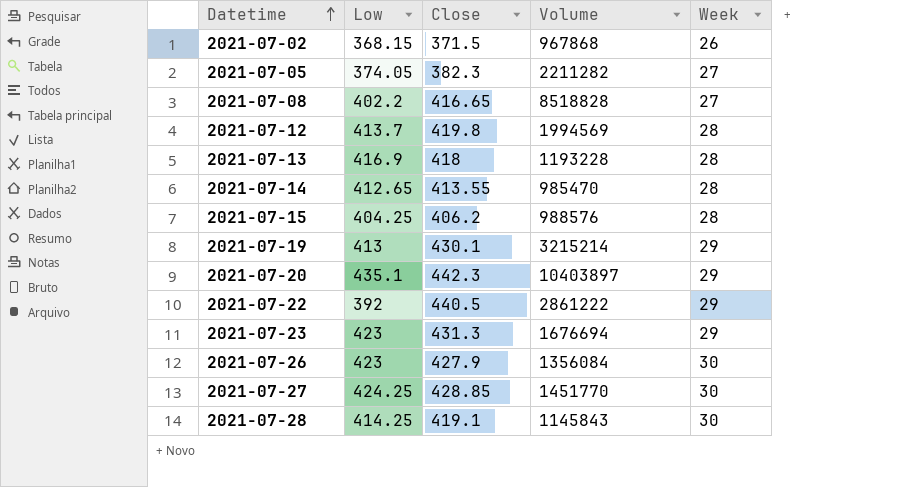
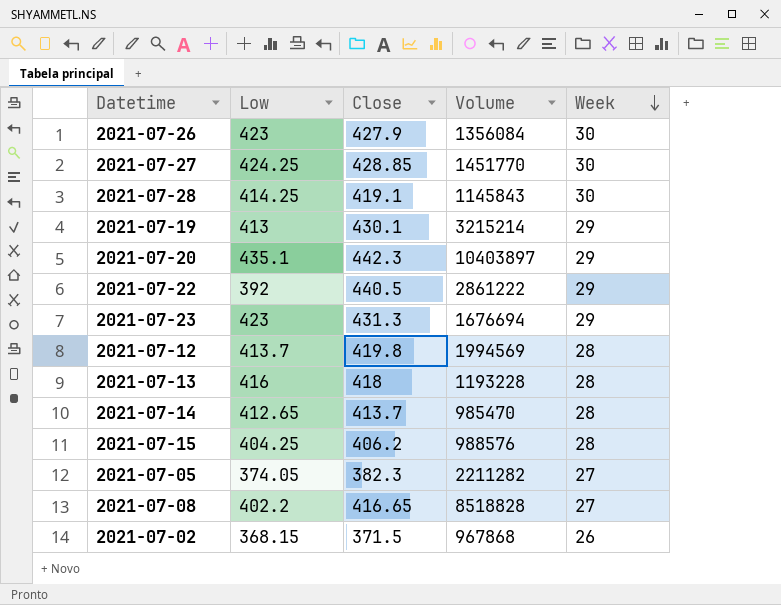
row order: Datetime ascending -> Week descending
2021-07-13 | Low: 416.9 -> 416
2021-07-14 | Close: 413.55 -> 413.7

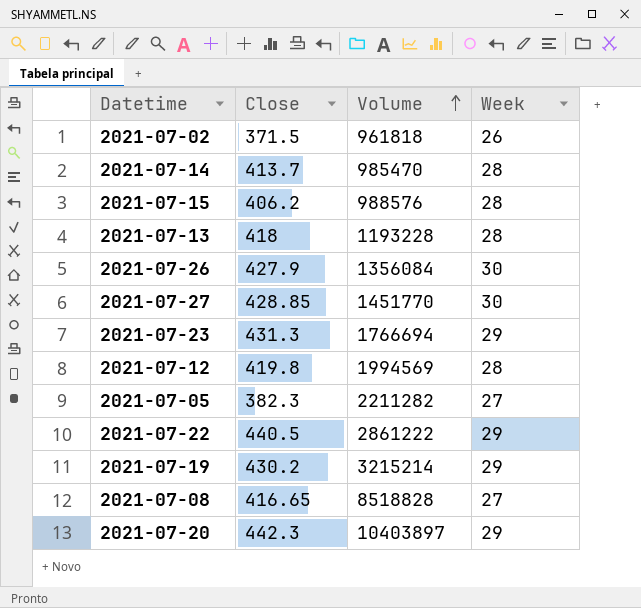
row order: Week descending -> Volume ascending
column Low | position: 2 -> none
row 2021-07-28: 414.25 | 419.1 | 1145843 | 30 -> none
2021-07-02 | Volume: 967868 -> 961818
2021-07-23 | Volume: 1676694 -> 1766694
2021-07-19 | Close: 430.1 -> 430.2

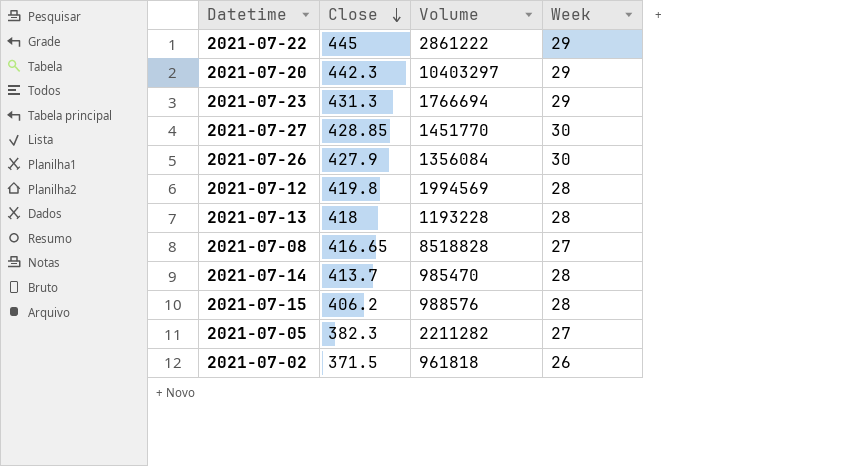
row order: Volume ascending -> Close descending
row 2021-07-19: 430.2 | 3215214 | 29 -> none
2021-07-22 | Close: 440.5 -> 445
2021-07-20 | Volume: 10403897 -> 10403297

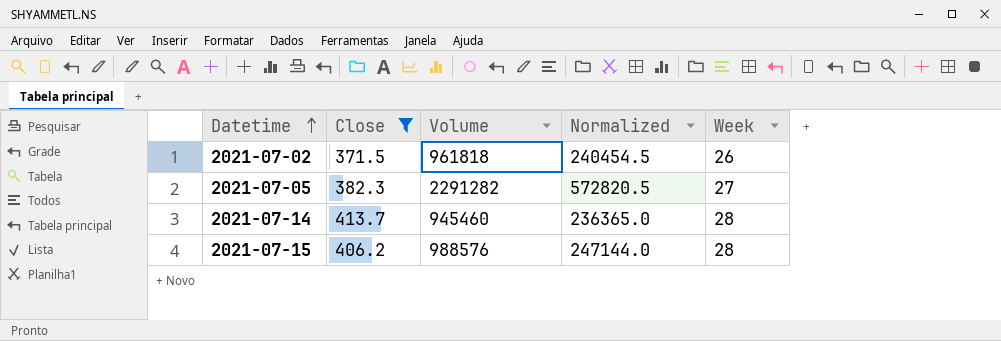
filter: none -> Close <= 413.7
row order: Close descending -> Datetime ascending
column Normalized | formula: none -> [Volume] * 0.25
2021-07-05 | Volume: 2211282 -> 2291282
2021-07-14 | Volume: 985470 -> 945460

